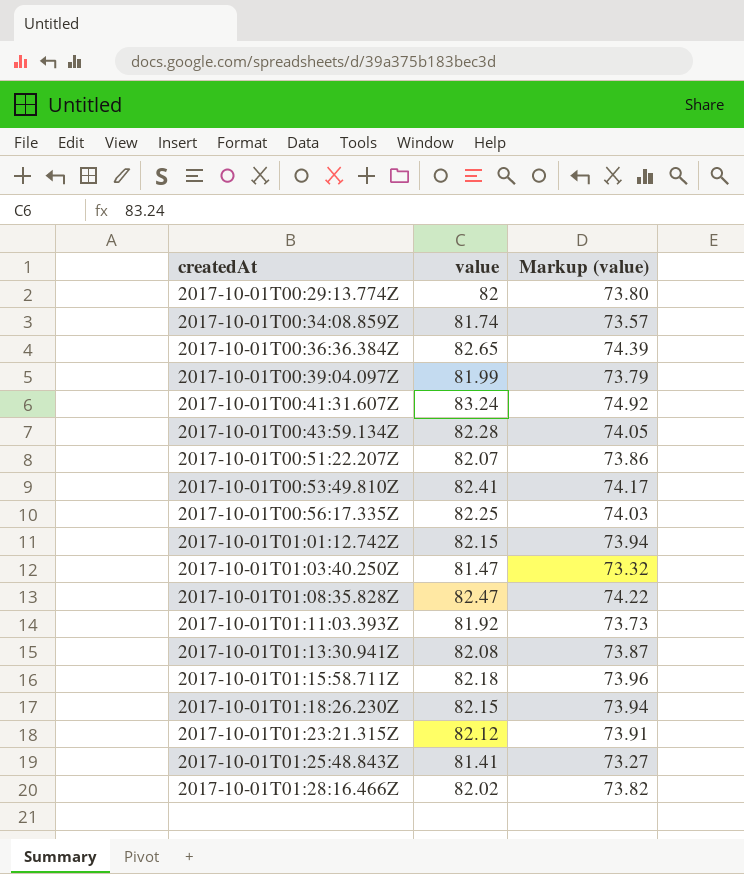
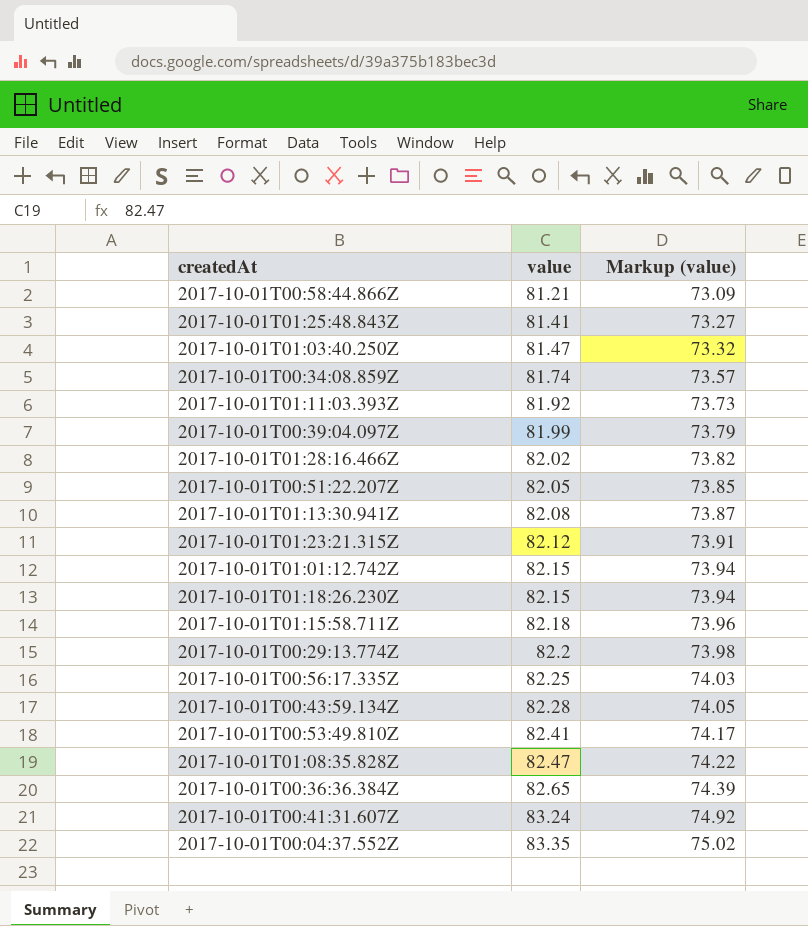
row order: createdAt ascending -> value ascending
row 2017-10-01T00:58:44.866Z: none -> 81.21 | 73.09
2017-10-01T00:51:22.207Z | value: 82.07 -> 82.05
2017-10-01T00:51:22.207Z | Markup (value): 73.86 -> 73.85
2017-10-01T00:29:13.774Z | value: 82 -> 82.2
2017-10-01T00:29:13.774Z | Markup (value): 73.80 -> 73.98
row 2017-10-01T00:04:37.552Z: none -> 83.35 | 75.02

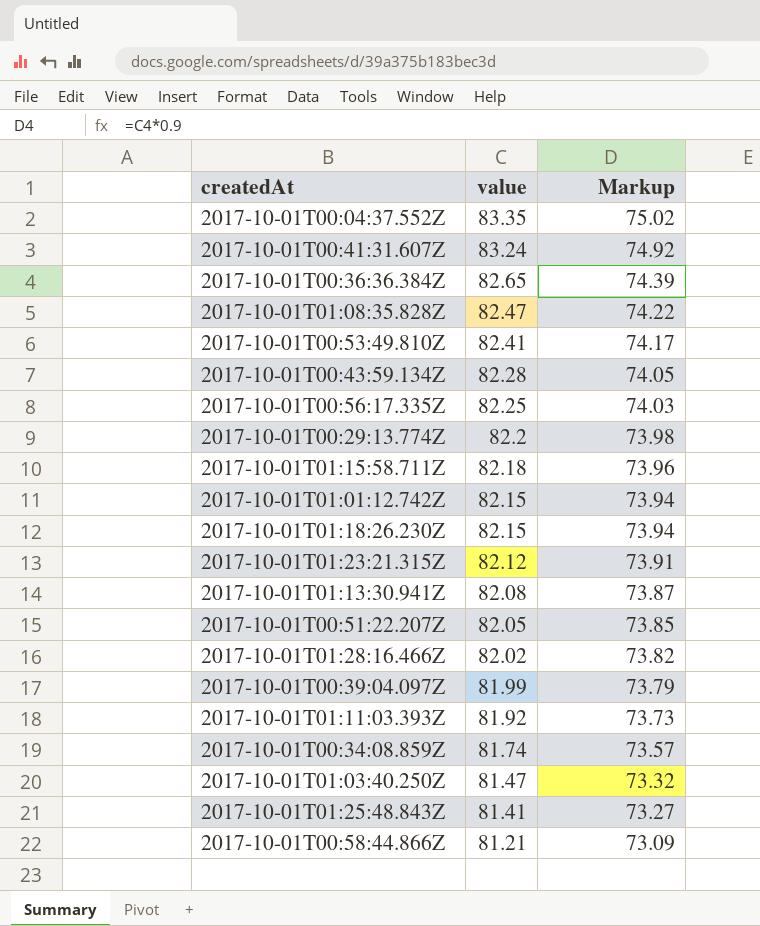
row order: value ascending -> value descending
column name: Markup (value) -> Markup

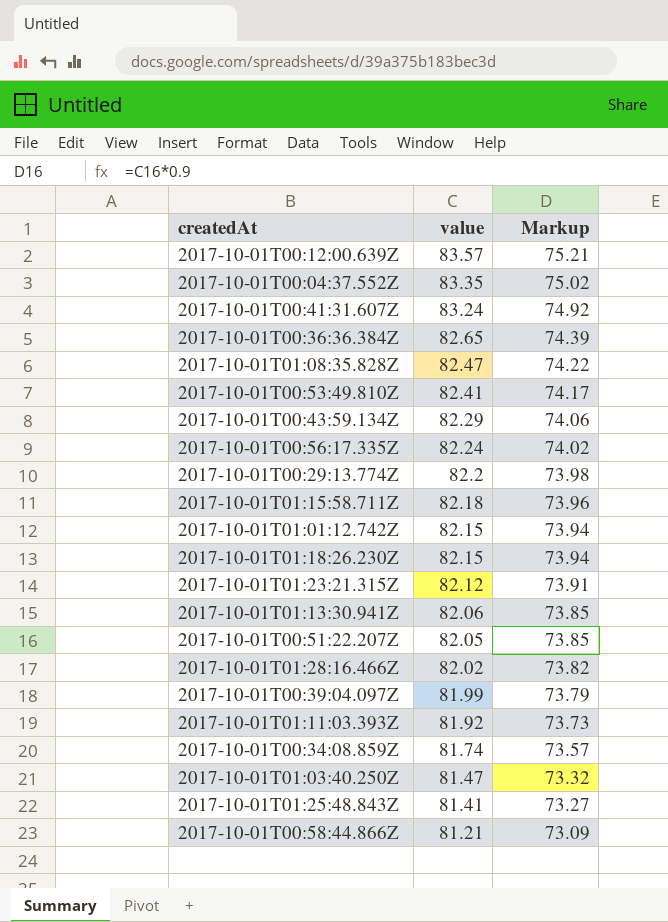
row 2017-10-01T00:12:00.639Z: none -> 83.57 | 75.21
2017-10-01T00:43:59.134Z | value: 82.28 -> 82.29
2017-10-01T00:43:59.134Z | Markup: 74.05 -> 74.06
2017-10-01T00:56:17.335Z | value: 82.25 -> 82.24
2017-10-01T00:56:17.335Z | Markup: 74.03 -> 74.02
2017-10-01T01:13:30.941Z | value: 82.08 -> 82.06
2017-10-01T01:13:30.941Z | Markup: 73.87 -> 73.85

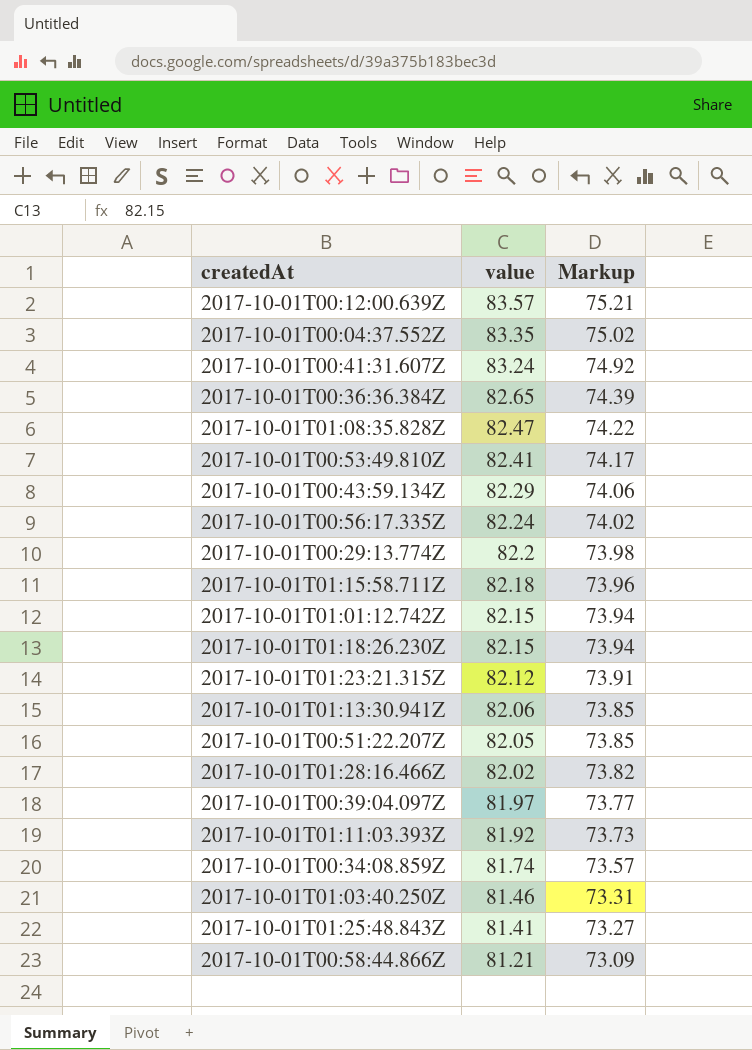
2017-10-01T00:39:04.097Z | value: 81.99 -> 81.97
2017-10-01T00:39:04.097Z | Markup: 73.79 -> 73.77
2017-10-01T01:03:40.250Z | value: 81.47 -> 81.46
2017-10-01T01:03:40.250Z | Markup: 73.32 -> 73.31

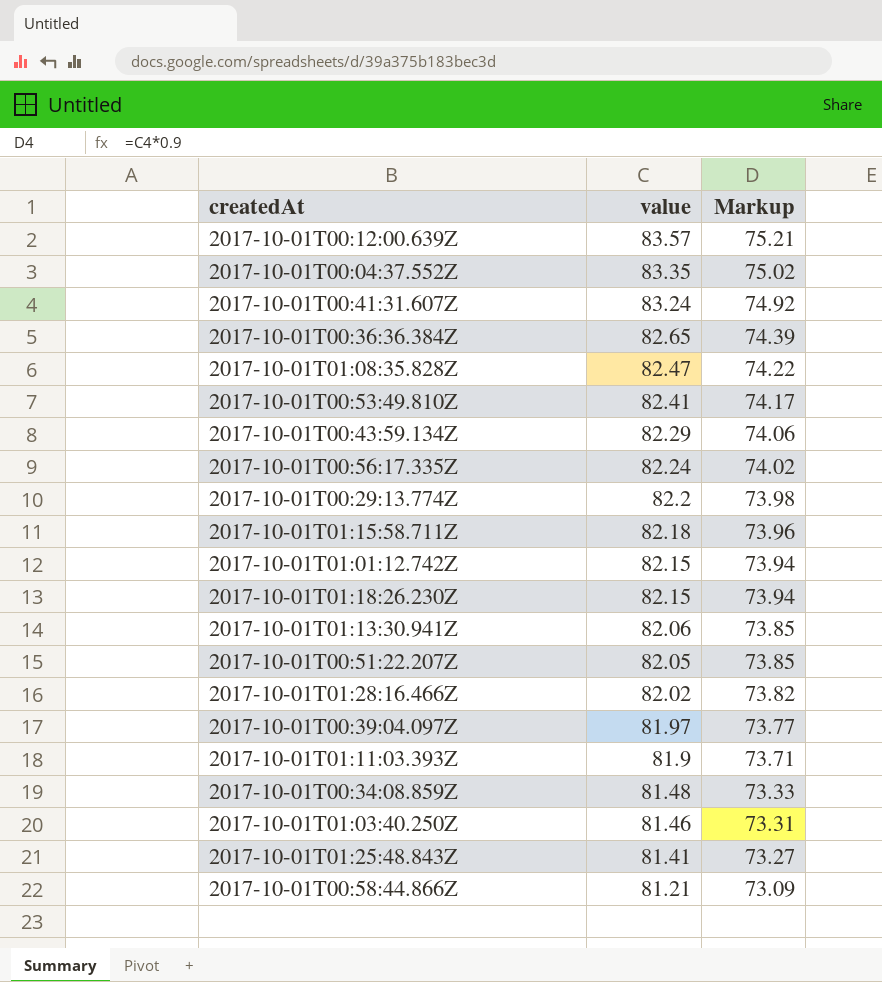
row 2017-10-01T01:23:21.315Z: 82.12 | 73.91 -> none
2017-10-01T01:11:03.393Z | value: 81.92 -> 81.9
2017-10-01T01:11:03.393Z | Markup: 73.73 -> 73.71
2017-10-01T00:34:08.859Z | value: 81.74 -> 81.48
2017-10-01T00:34:08.859Z | Markup: 73.57 -> 73.33

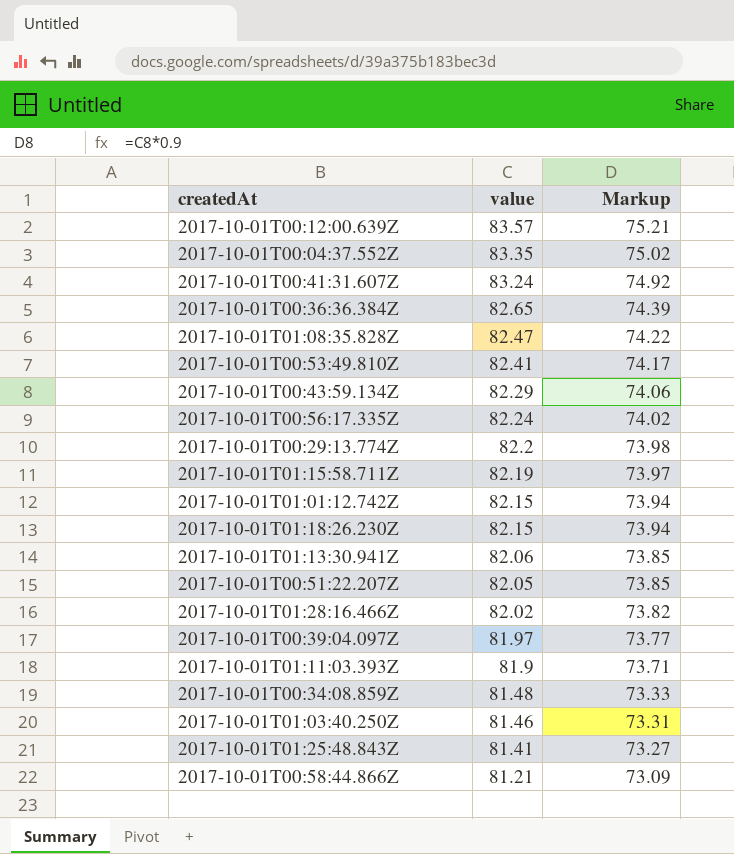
2017-10-01T01:15:58.711Z | value: 82.18 -> 82.19
2017-10-01T01:15:58.711Z | Markup: 73.96 -> 73.97

